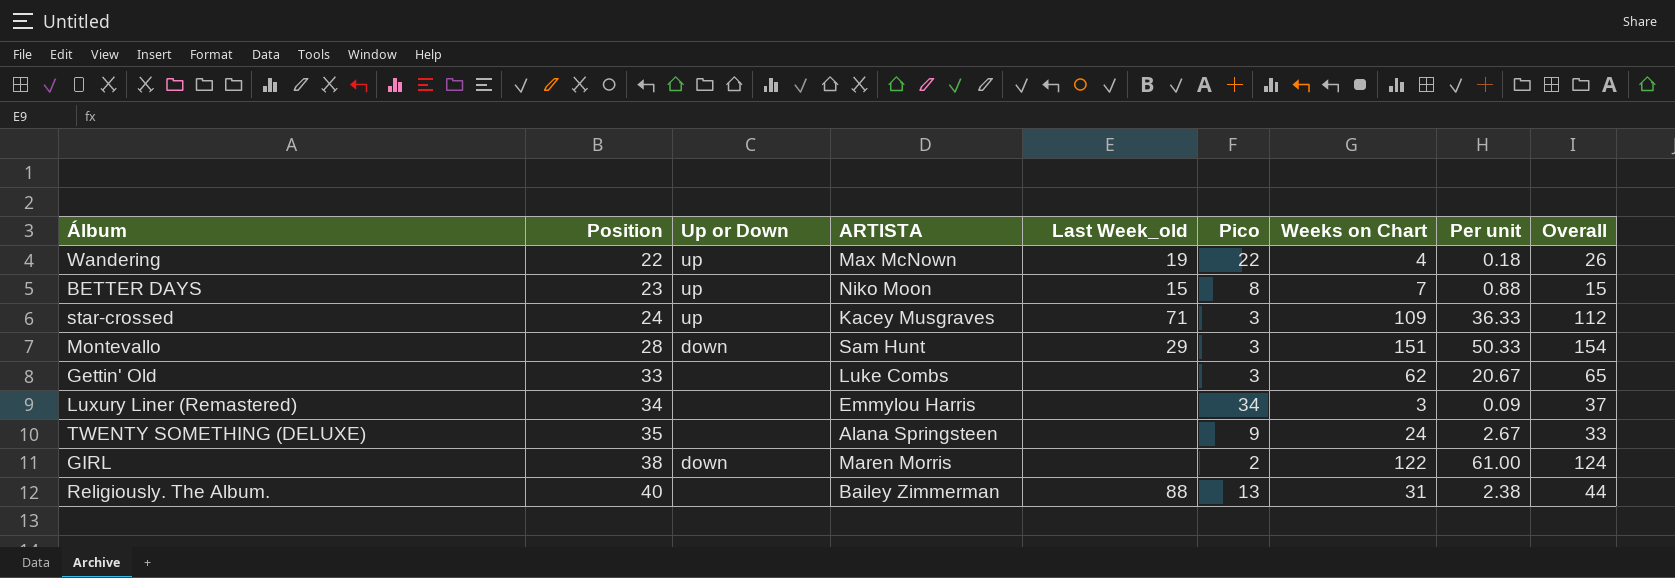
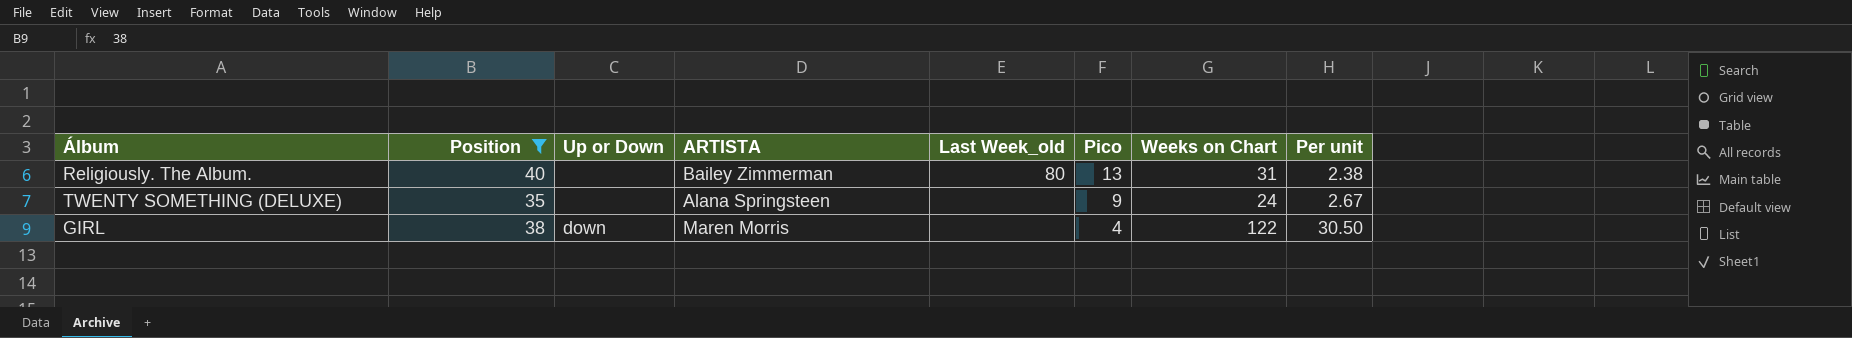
filter: none -> Position >= 35
row order: Position ascending -> Pico descending
column Overall | formula: [Pico] + [Weeks on Chart] -> none
Religiously. The Album. | Last Week_old: 88 -> 80
GIRL | Pico: 2 -> 4
GIRL | Per unit: 61.00 -> 30.50

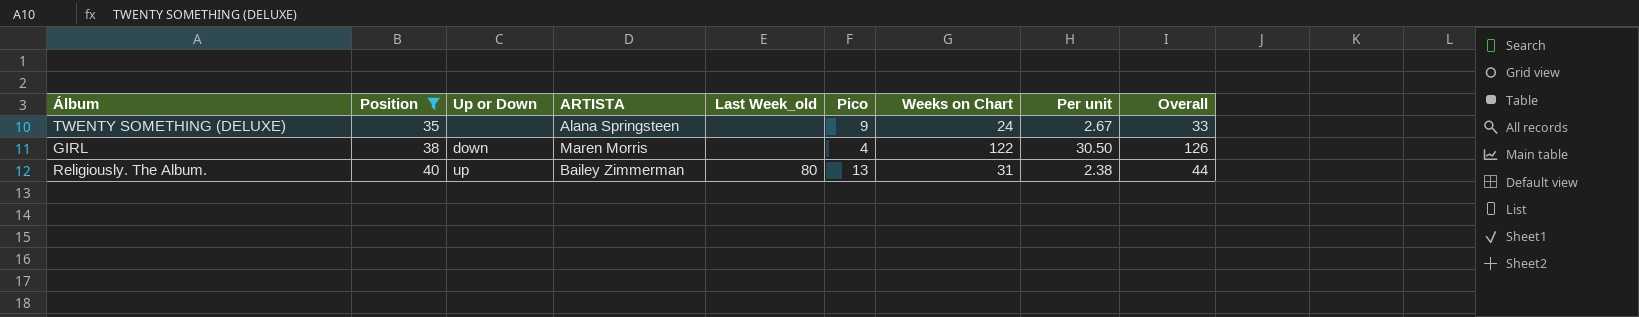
row order: Pico descending -> Position ascending
column Overall | formula: none -> [Pico] + [Weeks on Chart]
Religiously. The Album. | Up or Down: none -> up

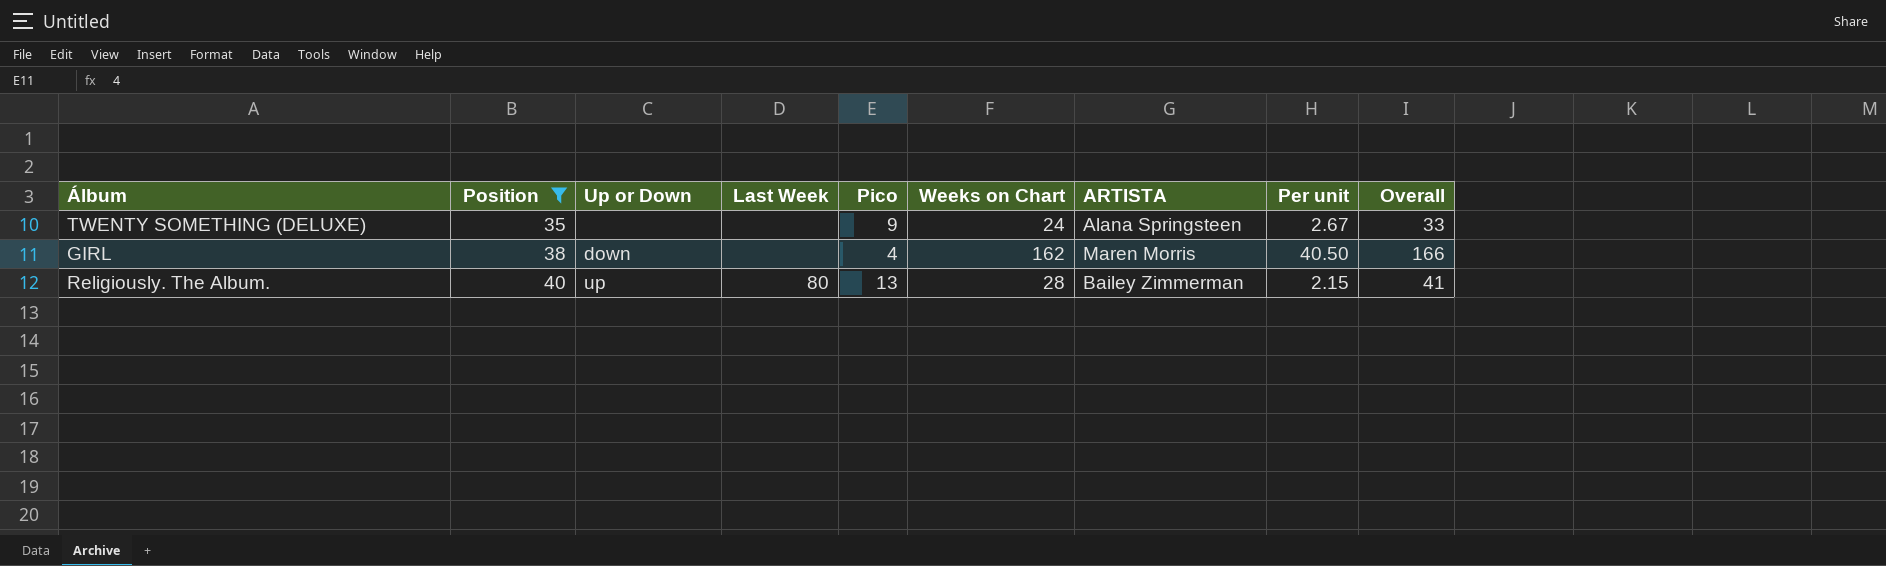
column name: Last Week_old -> Last Week
column ARTISTA | position: 4 -> 7
GIRL | Weeks on Chart: 122 -> 162
GIRL | Per unit: 30.50 -> 40.50
GIRL | Overall: 126 -> 166
Religiously. The Album. | Weeks on Chart: 31 -> 28
Religiously. The Album. | Per unit: 2.38 -> 2.15
Religiously. The Album. | Overall: 44 -> 41

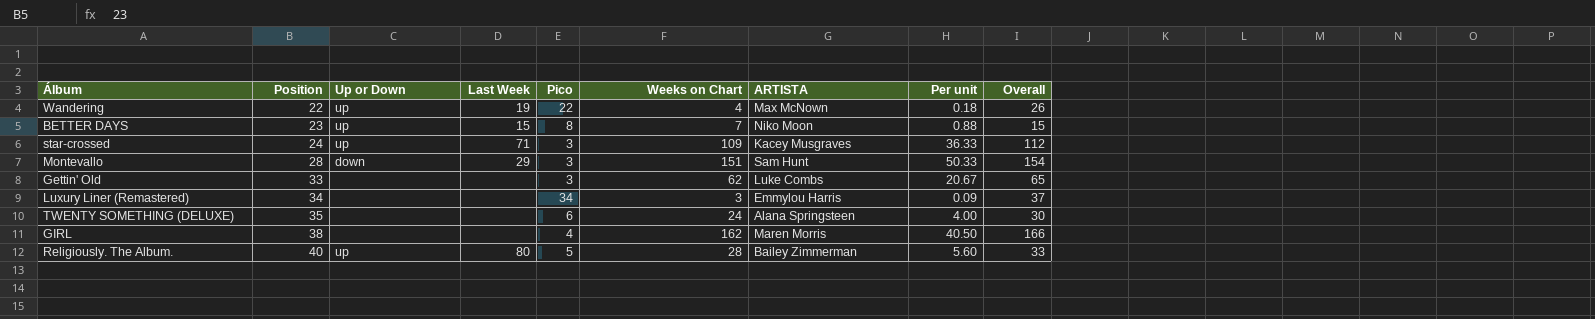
filter: Position >= 35 -> none
TWENTY SOMETHING (DELUXE) | Pico: 9 -> 6
TWENTY SOMETHING (DELUXE) | Per unit: 2.67 -> 4.00
TWENTY SOMETHING (DELUXE) | Overall: 33 -> 30
GIRL | Up or Down: down -> none
Religiously. The Album. | Pico: 13 -> 5
Religiously. The Album. | Per unit: 2.15 -> 5.60
Religiously. The Album. | Overall: 41 -> 33

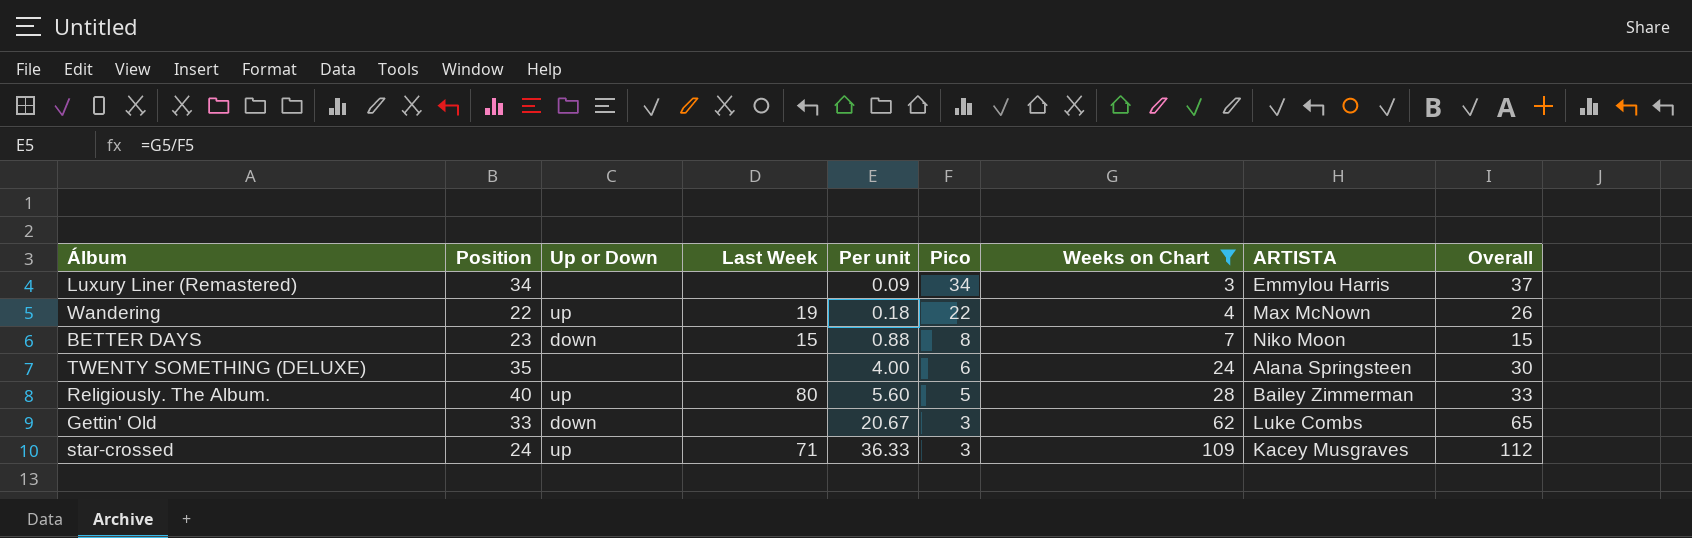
filter: none -> Weeks on Chart <= 109
row order: Position ascending -> Per unit ascending
column Per unit | position: 8 -> 5
BETTER DAYS | Up or Down: up -> down
Gettin' Old | Up or Down: none -> down

